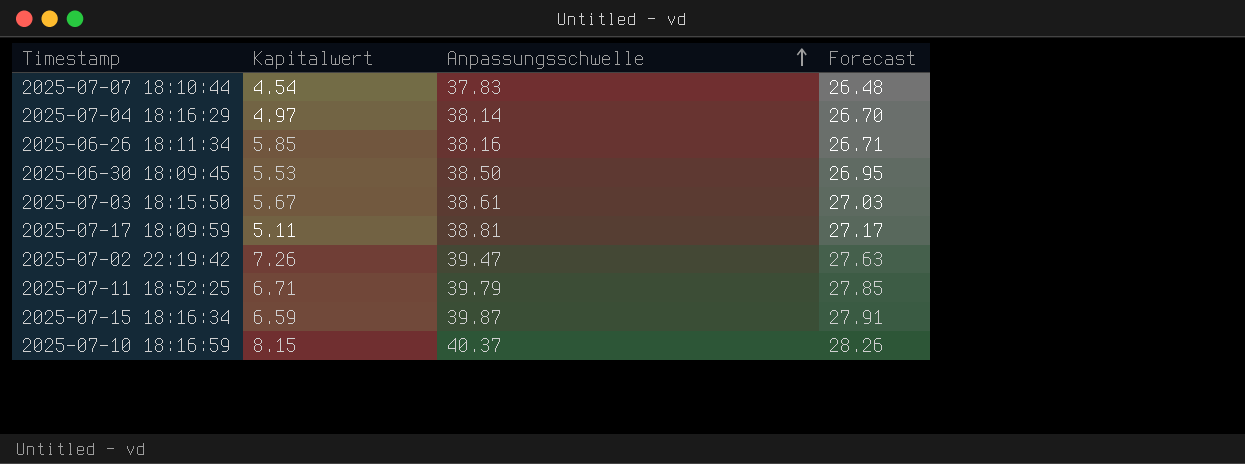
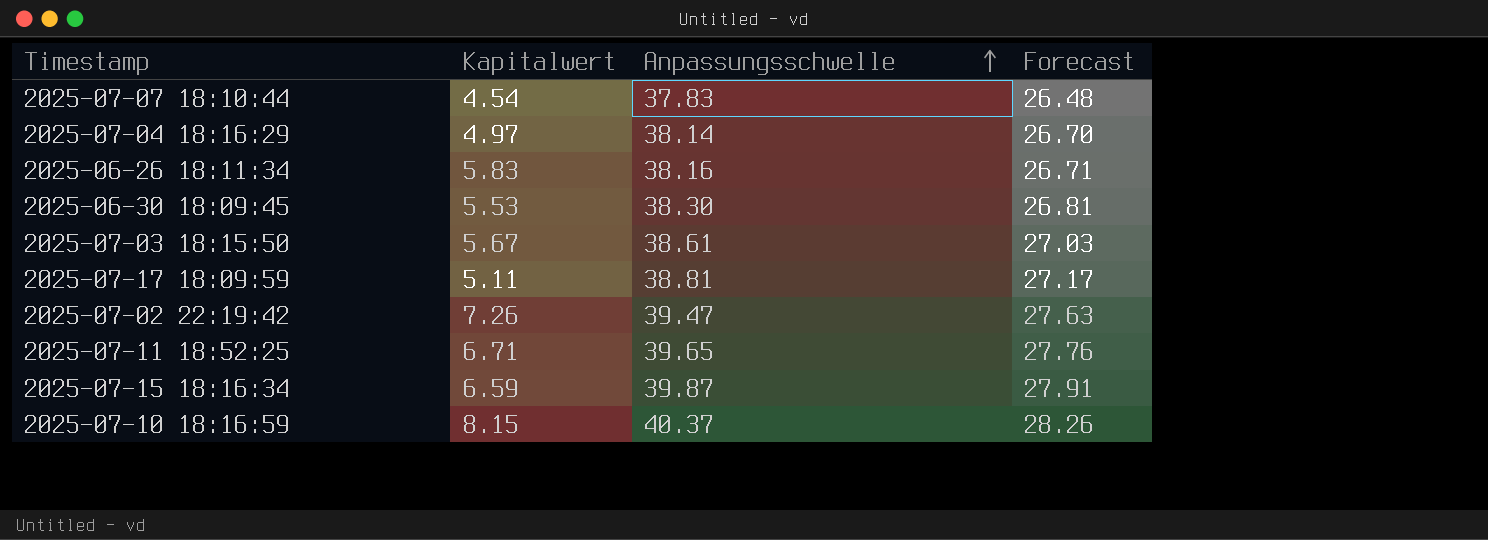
2025-06-26 18:11:34 | Kapitalwert: 5.85 -> 5.83
2025-06-30 18:09:45 | Anpassungsschwelle: 38.50 -> 38.30
2025-06-30 18:09:45 | Forecast: 26.95 -> 26.81
2025-07-11 18:52:25 | Anpassungsschwelle: 39.79 -> 39.65
2025-07-11 18:52:25 | Forecast: 27.85 -> 27.76

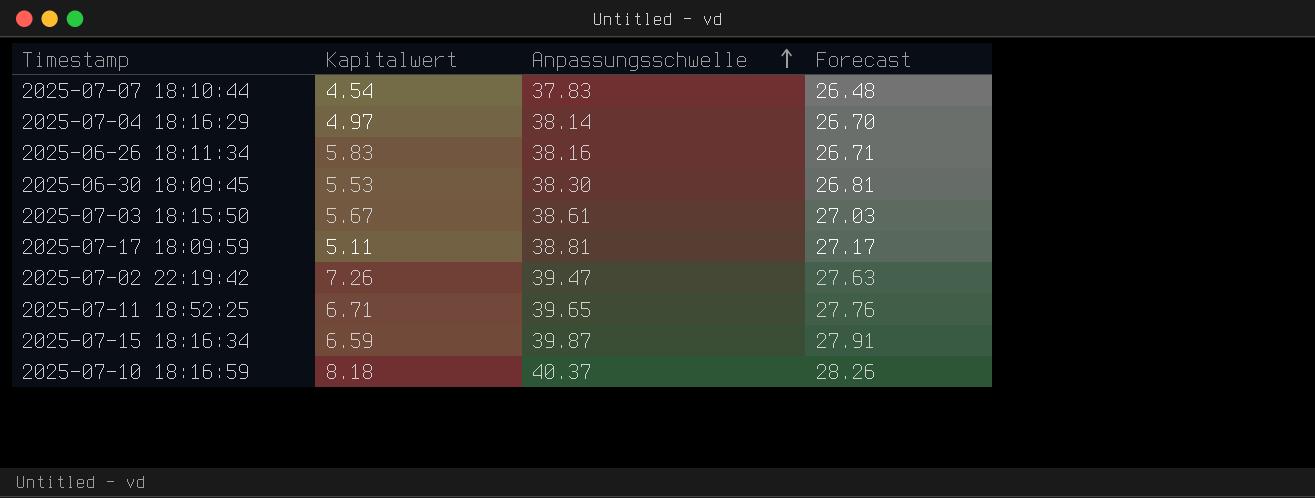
2025-07-10 18:16:59 | Kapitalwert: 8.15 -> 8.18

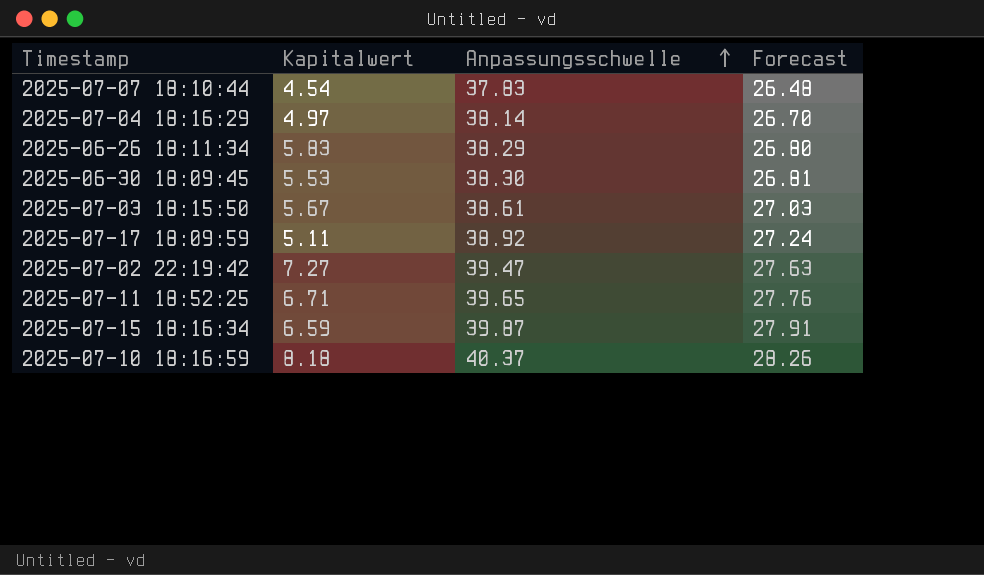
2025-06-26 18:11:34 | Anpassungsschwelle: 38.16 -> 38.29
2025-06-26 18:11:34 | Forecast: 26.71 -> 26.80
2025-07-17 18:09:59 | Anpassungsschwelle: 38.81 -> 38.92
2025-07-17 18:09:59 | Forecast: 27.17 -> 27.24
2025-07-02 22:19:42 | Kapitalwert: 7.26 -> 7.27

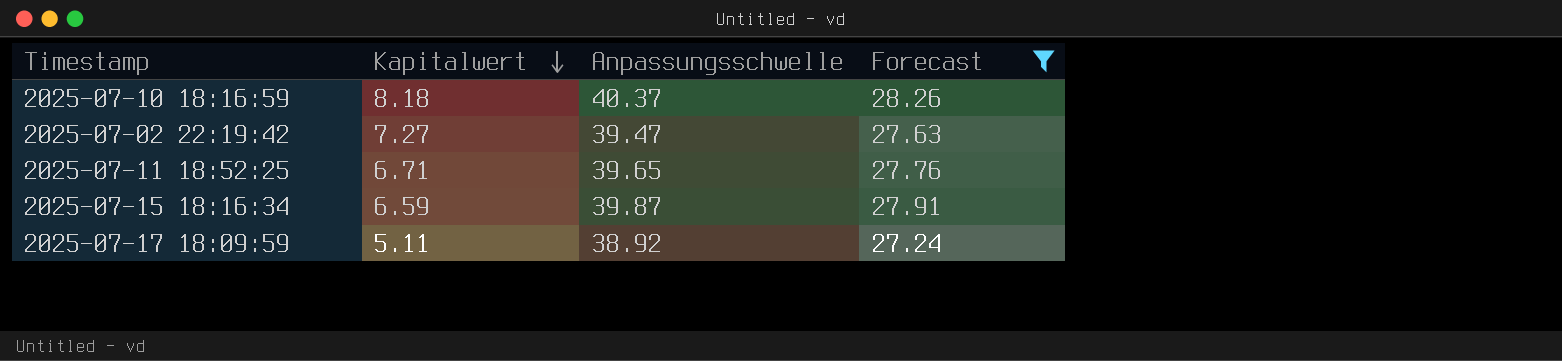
filter: none -> Forecast >= 27.24
row order: Anpassungsschwelle ascending -> Kapitalwert descending

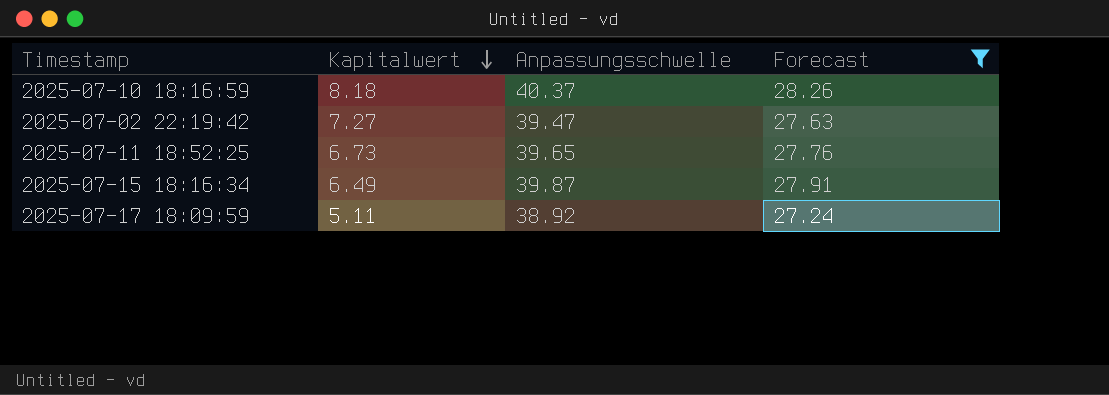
2025-07-11 18:52:25 | Kapitalwert: 6.71 -> 6.73
2025-07-15 18:16:34 | Kapitalwert: 6.59 -> 6.49

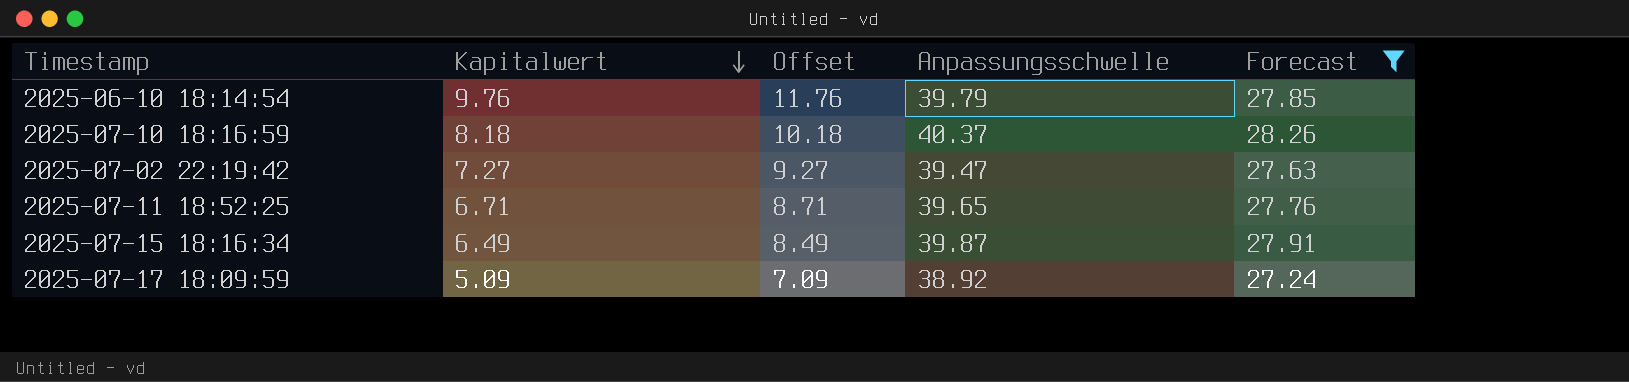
column Offset | formula: none -> [Kapitalwert] + 2
row 2025-06-10 18:14:54: none -> 9.76 | 11.76 | 39.79 | 27.85
2025-07-11 18:52:25 | Kapitalwert: 6.73 -> 6.71
2025-07-17 18:09:59 | Kapitalwert: 5.11 -> 5.09

